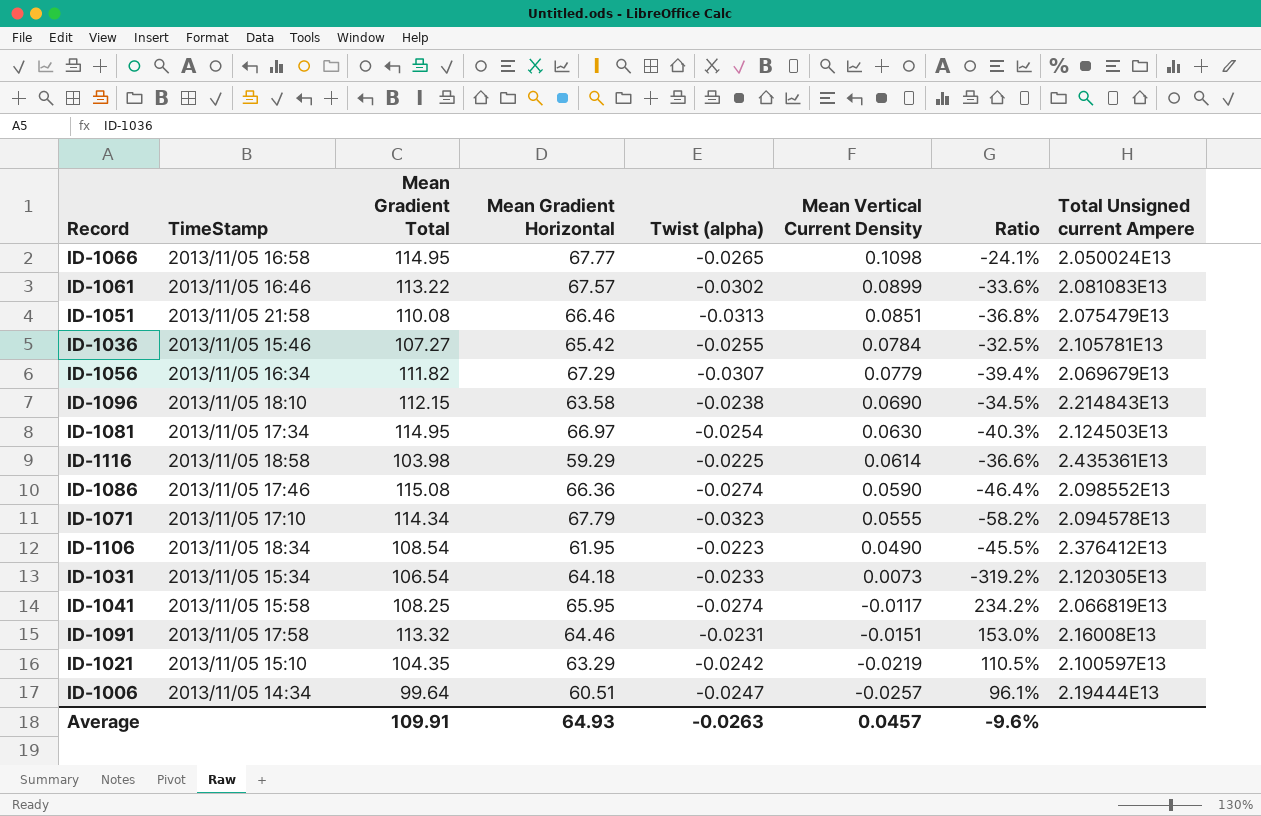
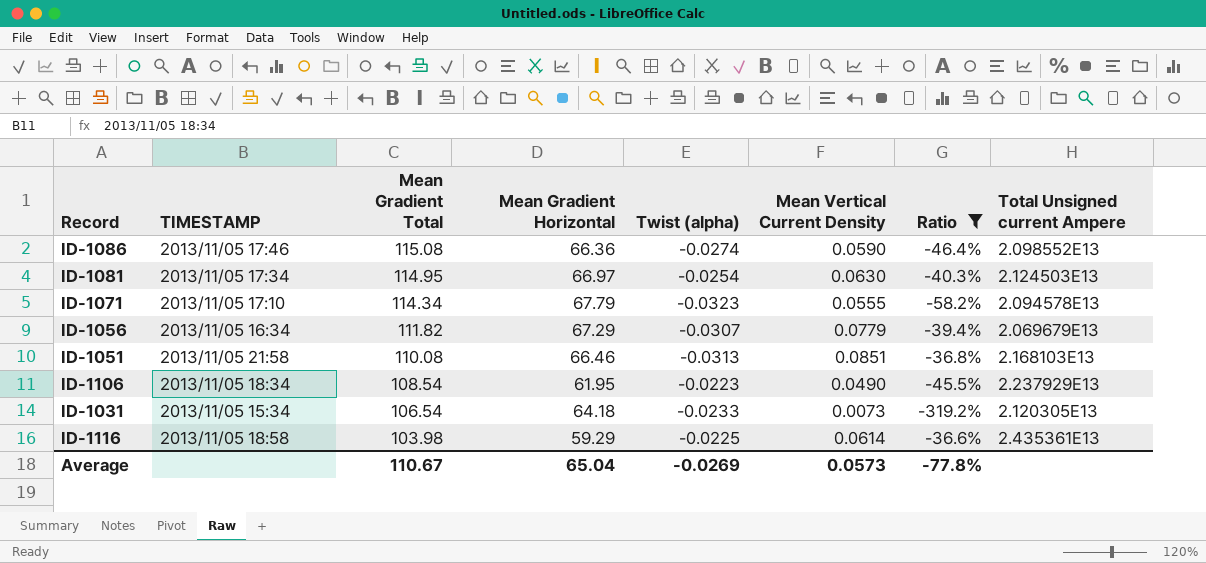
filter: none -> Ratio <= -36.6%
row order: Mean Vertical Current Density descending -> Mean Gradient Total descending
column name: TimeStamp -> TIMESTAMP
ID-1051 | Total Unsigned current Ampere: 2.075479E13 -> 2.168103E13
ID-1106 | Total Unsigned current Ampere: 2.376412E13 -> 2.237929E13
Average | Mean Gradient Total: 109.91 -> 110.67
Average | Mean Gradient Horizontal: 64.93 -> 65.04
Average | Twist (alpha): -0.0263 -> -0.0269
Average | Mean Vertical Current Density: 0.0457 -> 0.0573
Average | Ratio: -9.6% -> -77.8%

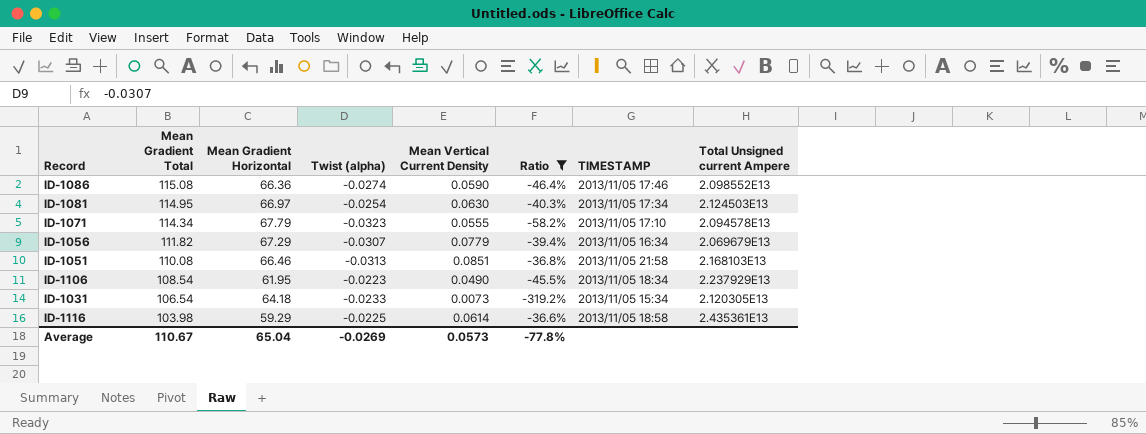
column TIMESTAMP | position: 2 -> 7

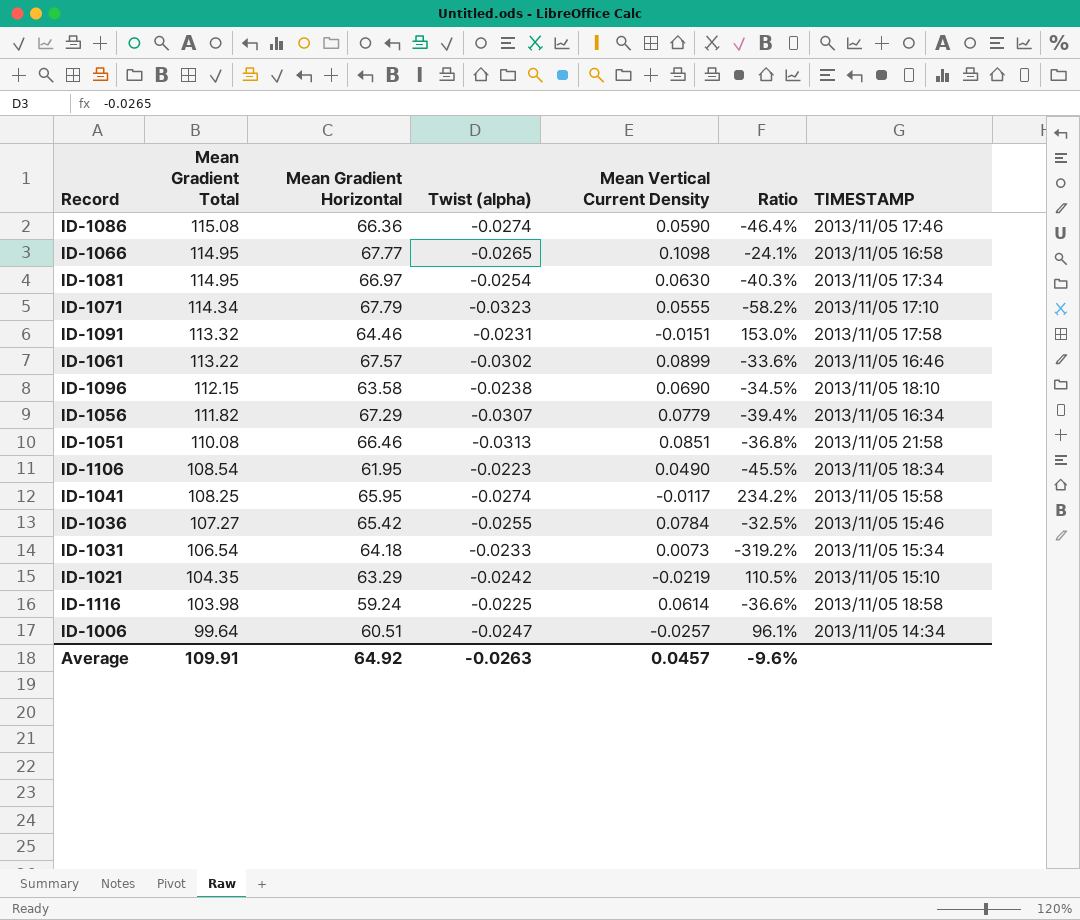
filter: Ratio <= -36.6% -> none
column Total Unsigned current Ampere | position: 8 -> none
ID-1116 | Mean Gradient Horizontal: 59.29 -> 59.24
Average | Mean Gradient Total: 110.67 -> 109.91
Average | Mean Gradient Horizontal: 65.04 -> 64.92
Average | Twist (alpha): -0.0269 -> -0.0263
Average | Mean Vertical Current Density: 0.0573 -> 0.0457
Average | Ratio: -77.8% -> -9.6%

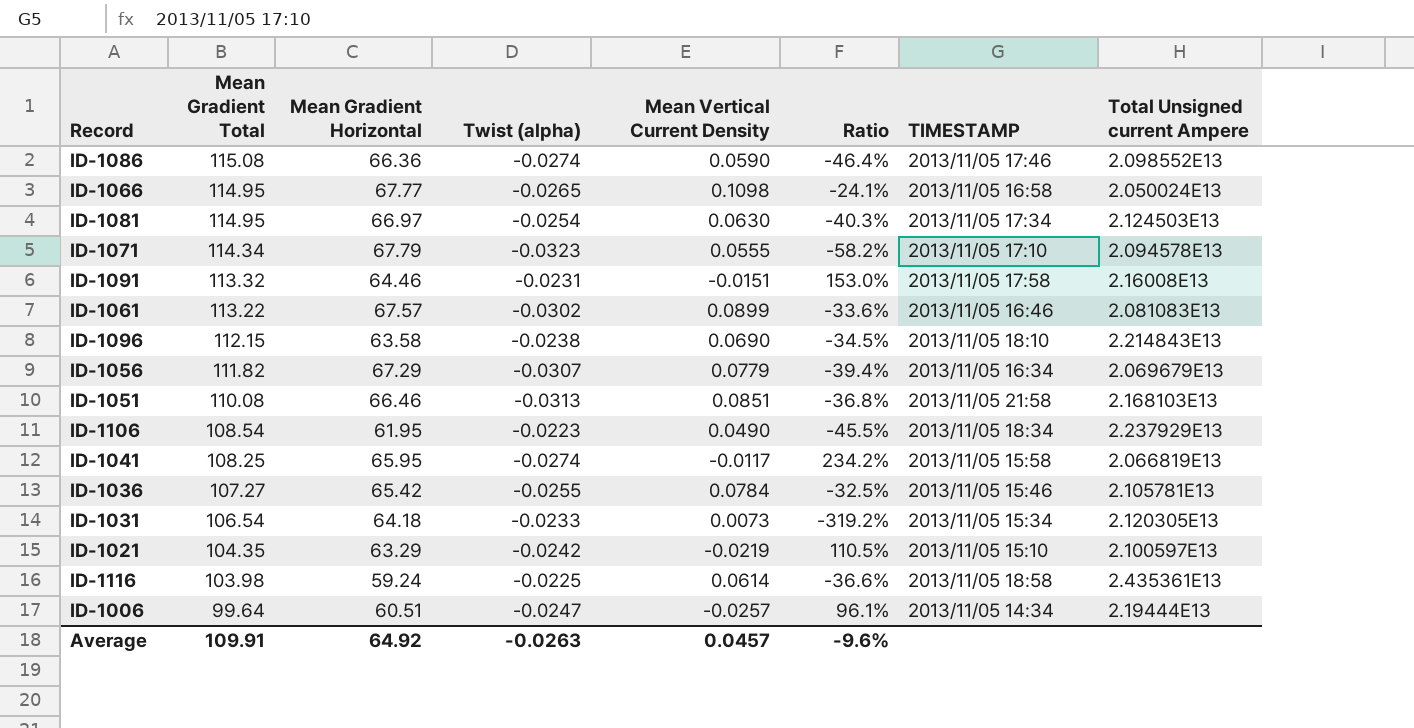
column Total Unsigned current Ampere | position: none -> 8

